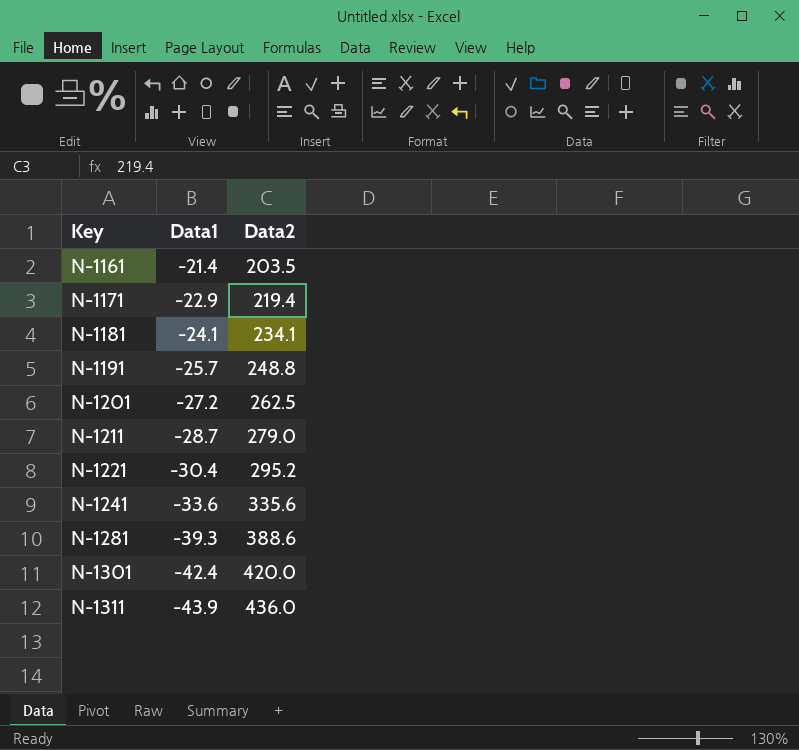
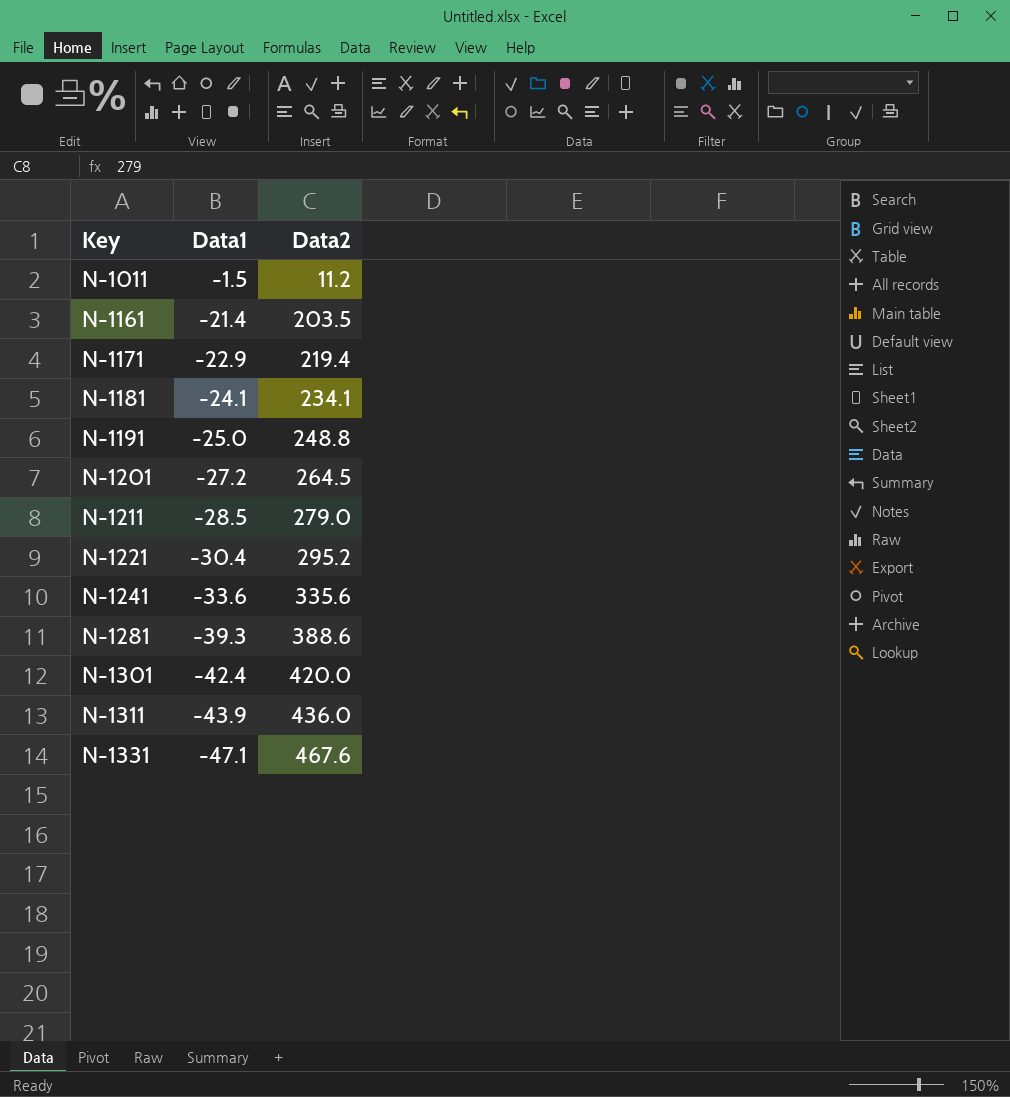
row N-1011: none -> -1.5 | 11.2
N-1191 | Data1: -25.7 -> -25.0
N-1201 | Data2: 262.5 -> 264.5
N-1211 | Data1: -28.7 -> -28.5
row N-1331: none -> -47.1 | 467.6

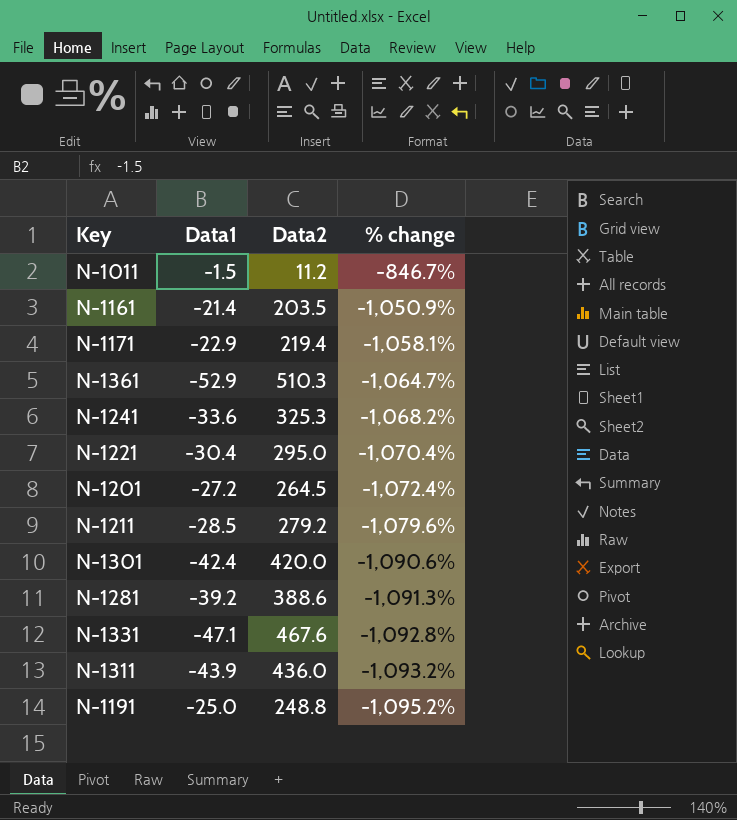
row order: Key ascending -> % change descending
column % change | formula: none -> ([Data2] - [Data1]) / [Data1]
row N-1181: -24.1 | 234.1 -> none
row N-1361: none -> -52.9 | 510.3 | -1,064.7%
N-1241 | Data2: 335.6 -> 325.3
N-1221 | Data2: 295.2 -> 295.0
N-1211 | Data2: 279.0 -> 279.2
N-1281 | Data1: -39.3 -> -39.2

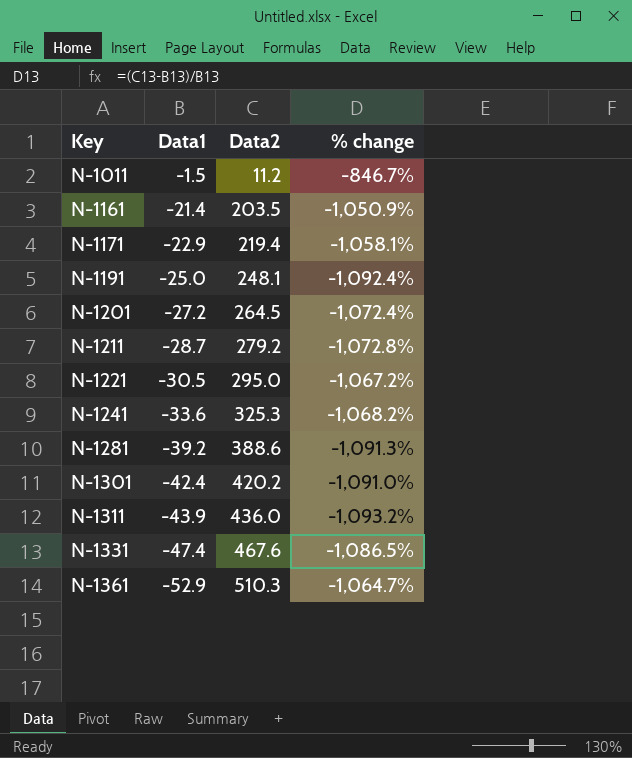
row order: % change descending -> Key ascending
N-1191 | Data2: 248.8 -> 248.1
N-1191 | % change: -1,095.2% -> -1,092.4%
N-1211 | Data1: -28.5 -> -28.7
N-1211 | % change: -1,079.6% -> -1,072.8%
N-1221 | Data1: -30.4 -> -30.5
N-1221 | % change: -1,070.4% -> -1,067.2%
N-1301 | Data2: 420.0 -> 420.2
N-1301 | % change: -1,090.6% -> -1,091.0%
N-1331 | Data1: -47.1 -> -47.4
N-1331 | % change: -1,092.8% -> -1,086.5%

